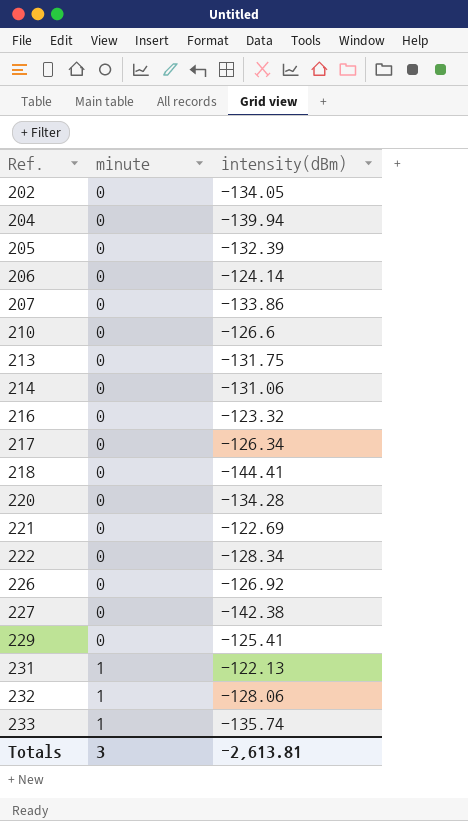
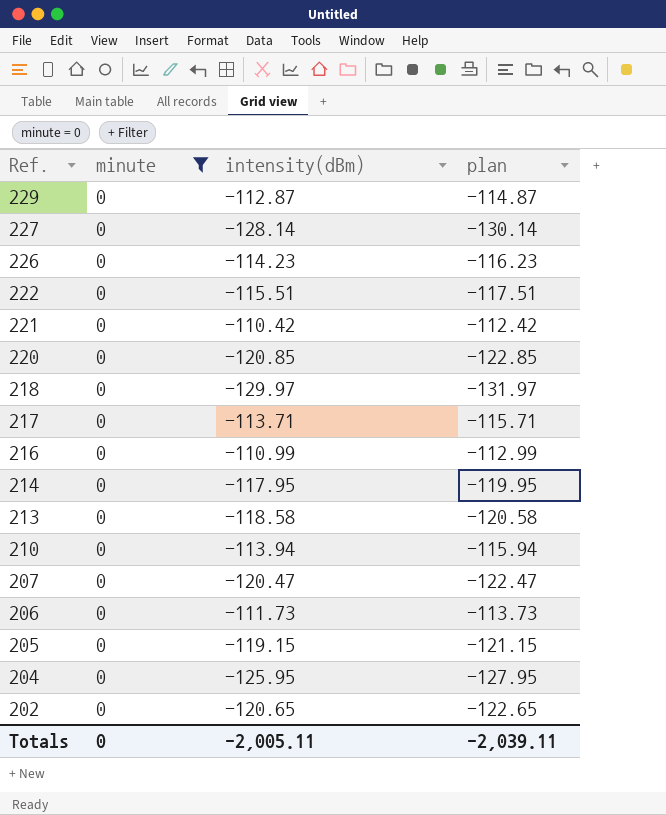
filter: none -> minute = 0
row order: Ref. ascending -> Ref. descending
column plan | formula: none -> [intensity(dBm)] - 2
229 | intensity(dBm): -125.41 -> -112.87
227 | intensity(dBm): -142.38 -> -128.14
226 | intensity(dBm): -126.92 -> -114.23
222 | intensity(dBm): -128.34 -> -115.51
221 | intensity(dBm): -122.69 -> -110.42
220 | intensity(dBm): -134.28 -> -120.85
218 | intensity(dBm): -144.41 -> -129.97
217 | intensity(dBm): -126.34 -> -113.71
216 | intensity(dBm): -123.32 -> -110.99
214 | intensity(dBm): -131.06 -> -117.95
213 | intensity(dBm): -131.75 -> -118.58
210 | intensity(dBm): -126.6 -> -113.94
207 | intensity(dBm): -133.86 -> -120.47
206 | intensity(dBm): -124.14 -> -111.73
205 | intensity(dBm): -132.39 -> -119.15
204 | intensity(dBm): -139.94 -> -125.95
202 | intensity(dBm): -134.05 -> -120.65
Totals | minute: 3 -> 0
Totals | intensity(dBm): -2,613.81 -> -2,005.11

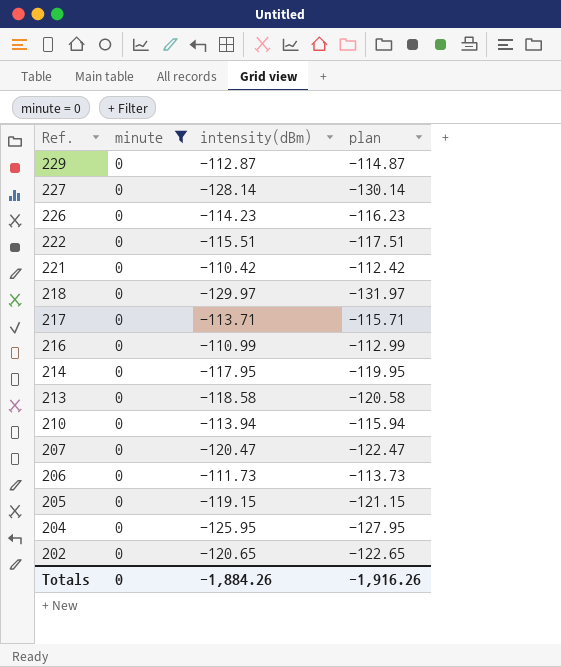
row 220: 0 | -120.85 | -122.85 -> none
Totals | intensity(dBm): -2,005.11 -> -1,884.26
Totals | plan: -2,039.11 -> -1,916.26

